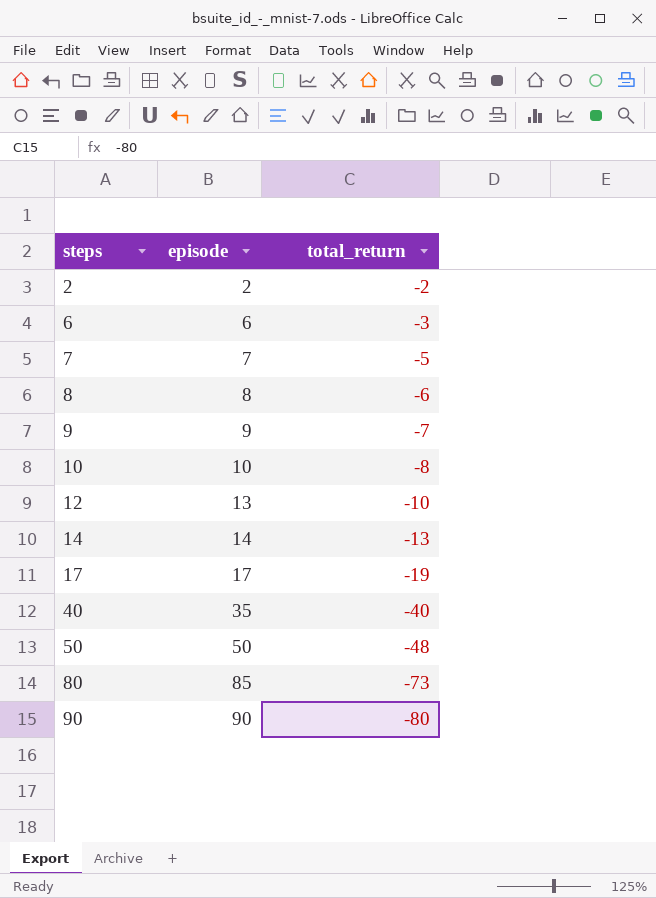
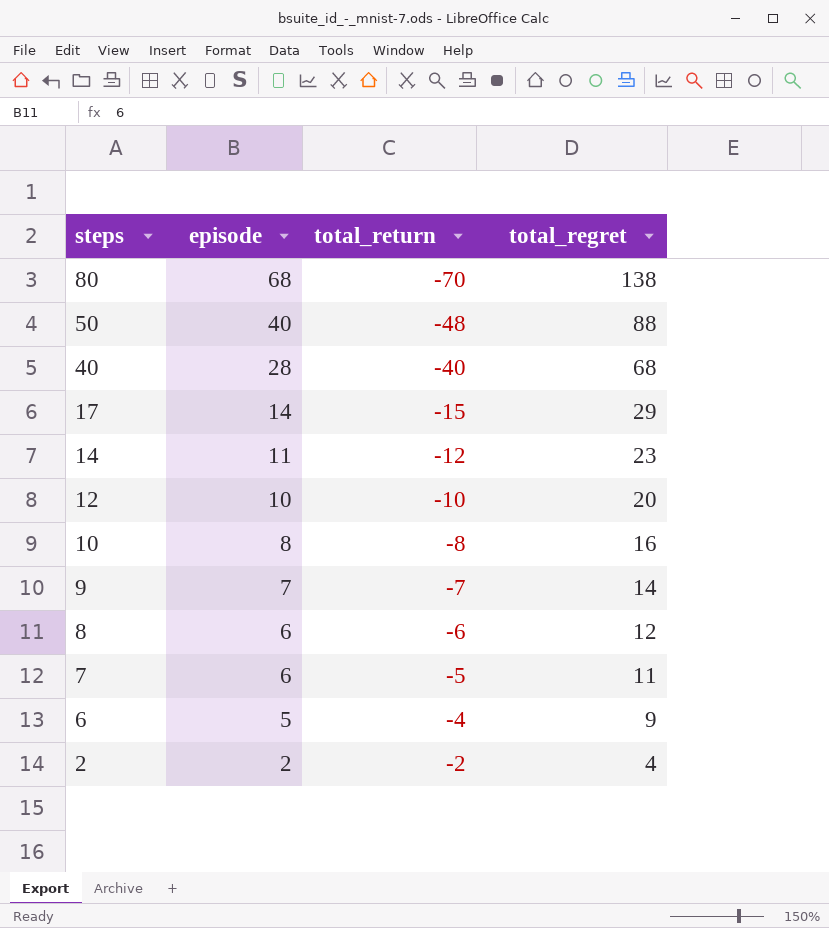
row order: steps ascending -> steps descending
column total_regret | formula: none -> [episode] - [total_return]
row 90: 90 | -80 -> none
80 | episode: 85 -> 68
80 | total_return: -73 -> -70
50 | episode: 50 -> 40
40 | episode: 35 -> 28
17 | episode: 17 -> 14
17 | total_return: -19 -> -15
14 | episode: 14 -> 11
14 | total_return: -13 -> -12
12 | episode: 13 -> 10
10 | episode: 10 -> 8
9 | episode: 9 -> 7
8 | episode: 8 -> 6
7 | episode: 7 -> 6
6 | episode: 6 -> 5
6 | total_return: -3 -> -4

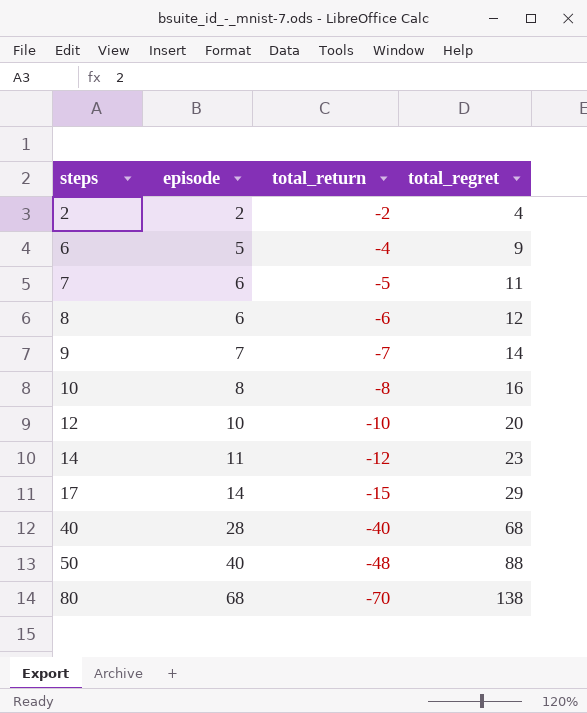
row order: steps descending -> steps ascending

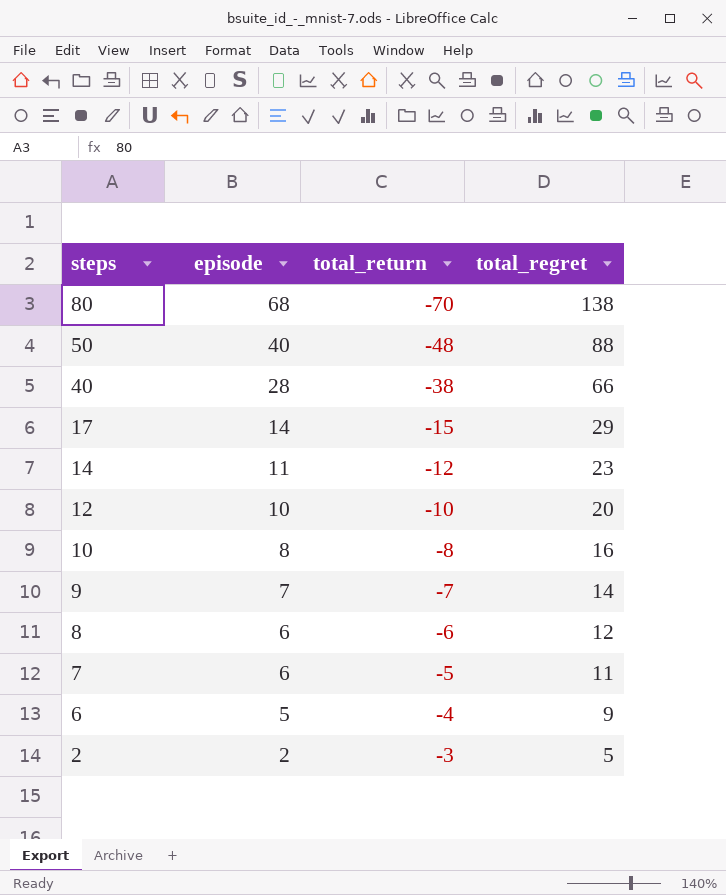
row order: steps ascending -> steps descending
40 | total_return: -40 -> -38
40 | total_regret: 68 -> 66
2 | total_return: -2 -> -3
2 | total_regret: 4 -> 5

